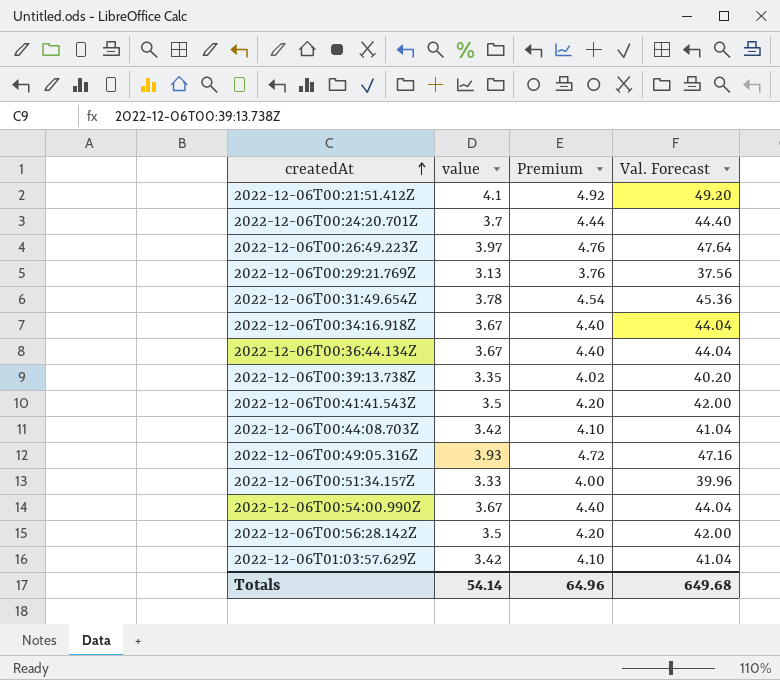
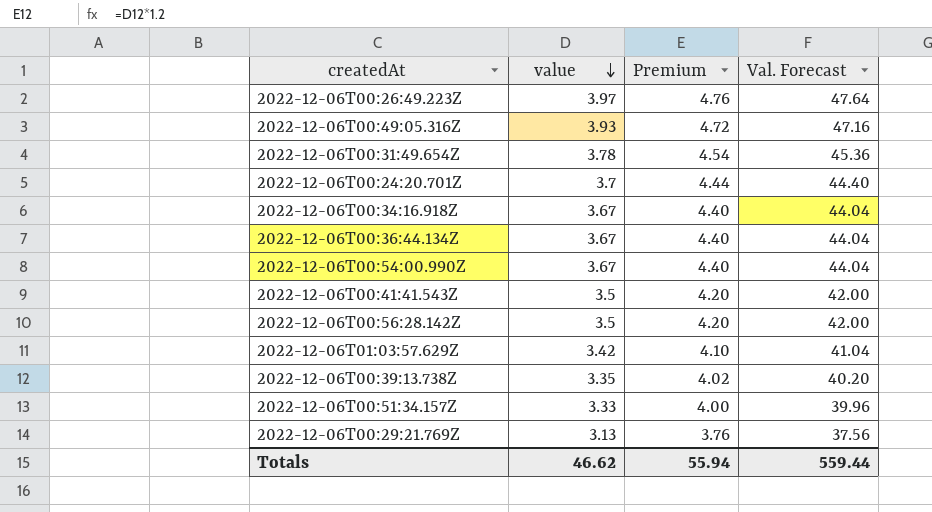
row order: createdAt ascending -> value descending
row 2022-12-06T00:21:51.412Z: 4.1 | 4.92 | 49.20 -> none
row 2022-12-06T00:44:08.703Z: 3.42 | 4.10 | 41.04 -> none
Totals | value: 54.14 -> 46.62
Totals | Premium: 64.96 -> 55.94
Totals | Val. Forecast: 649.68 -> 559.44

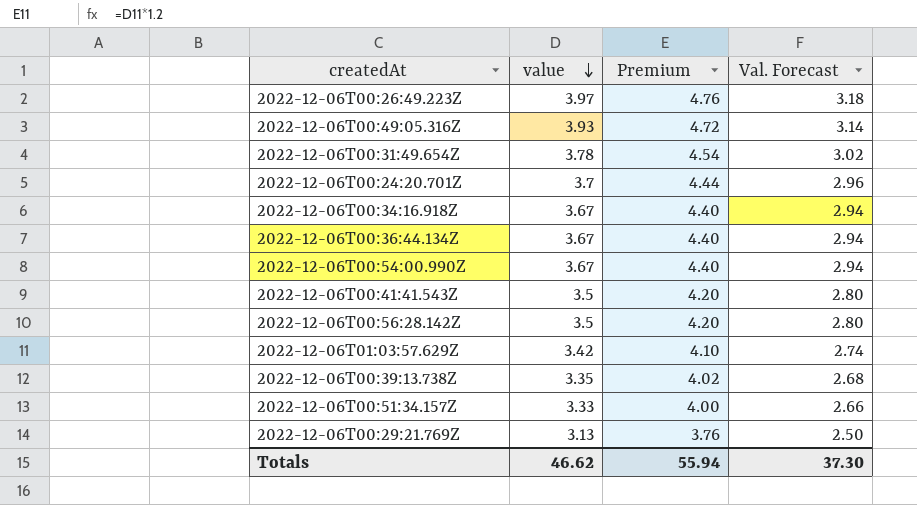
column Val. Forecast | formula: [value] * 12 -> [value] * 0.8
Totals | Val. Forecast: 559.44 -> 37.30

